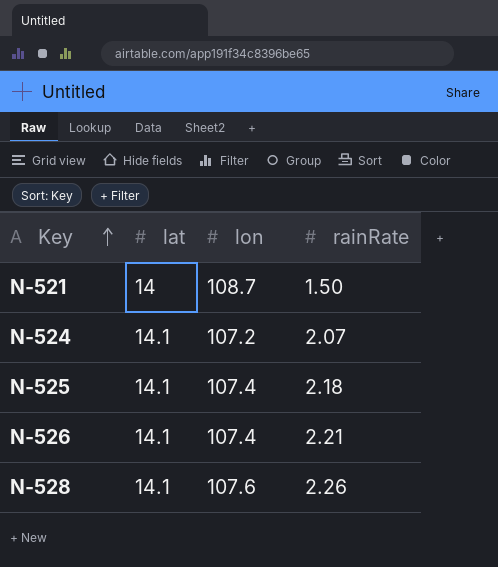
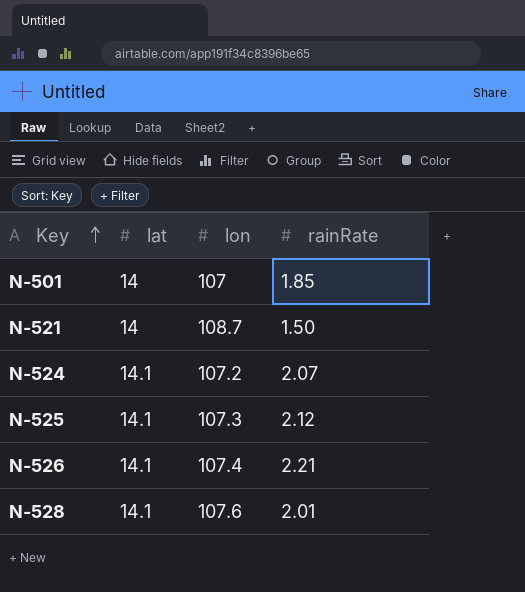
row N-501: none -> 14 | 107 | 1.85
N-525 | lon: 107.4 -> 107.3
N-525 | rainRate: 2.18 -> 2.12
N-528 | rainRate: 2.26 -> 2.01

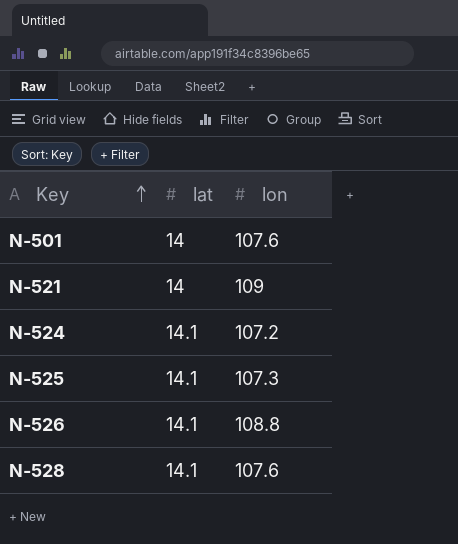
column rainRate | position: 4 -> none
N-501 | lon: 107 -> 107.6
N-521 | lon: 108.7 -> 109
N-526 | lon: 107.4 -> 108.8

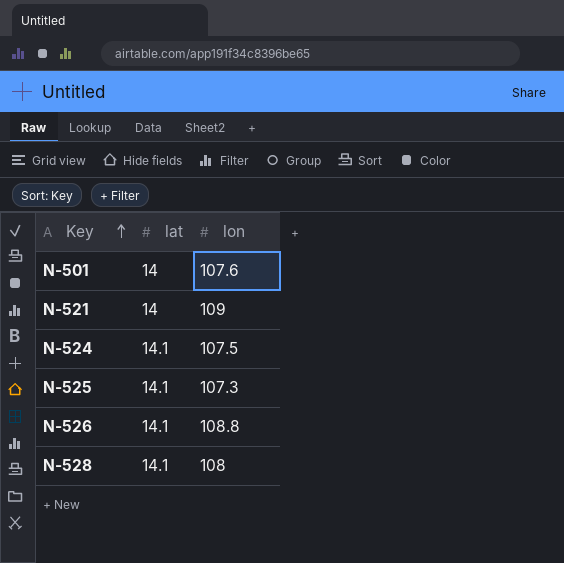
N-524 | lon: 107.2 -> 107.5
N-528 | lon: 107.6 -> 108

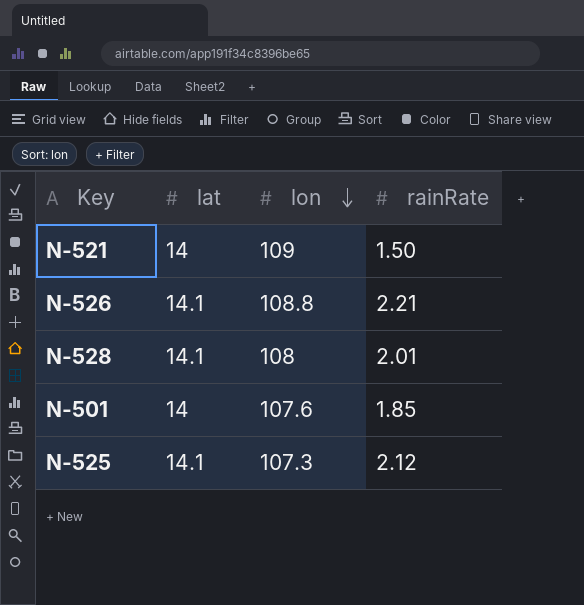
row order: Key ascending -> lon descending
column rainRate | position: none -> 4
row N-524: 14.1 | 107.5 -> none

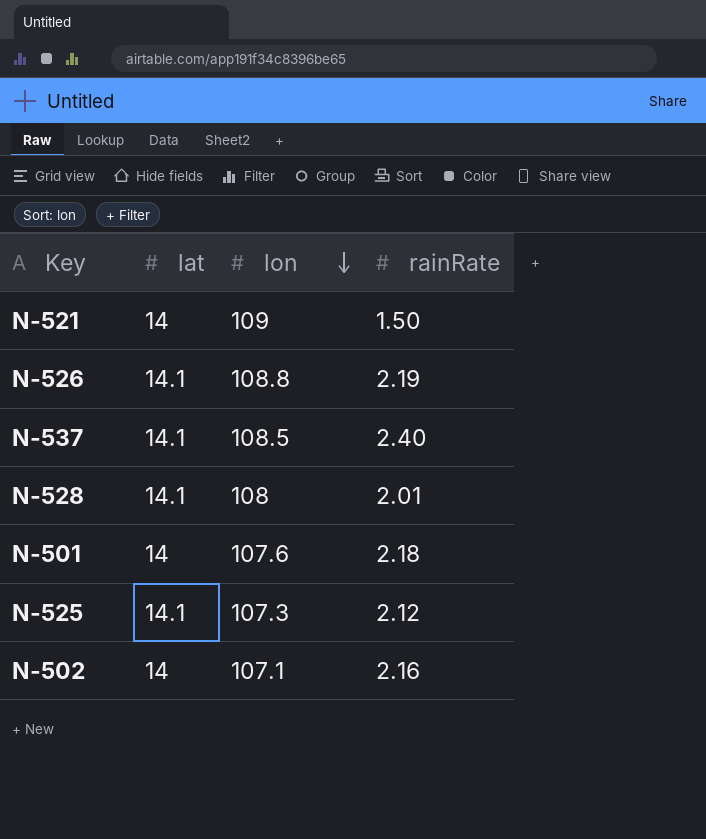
N-526 | rainRate: 2.21 -> 2.19
row N-537: none -> 14.1 | 108.5 | 2.40
N-501 | rainRate: 1.85 -> 2.18
row N-502: none -> 14 | 107.1 | 2.16

